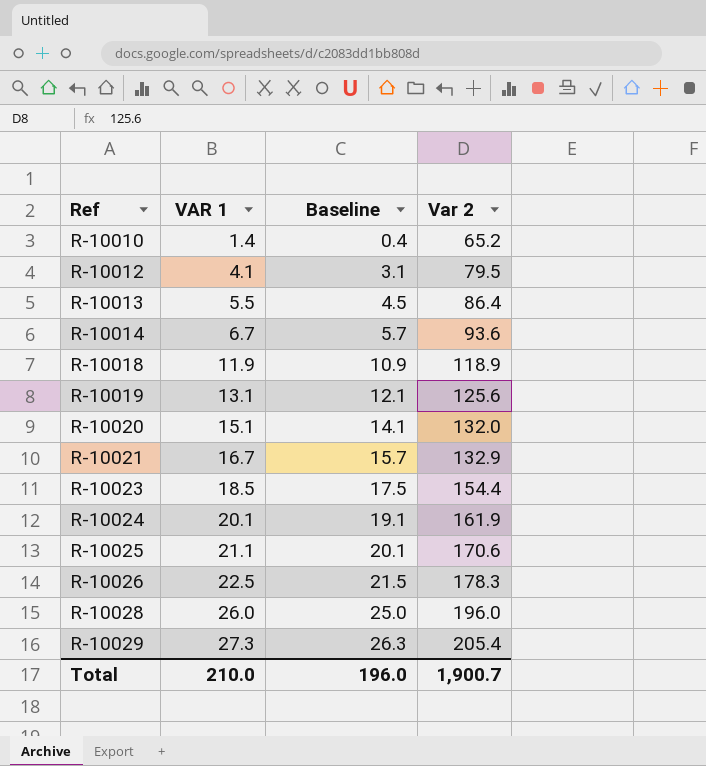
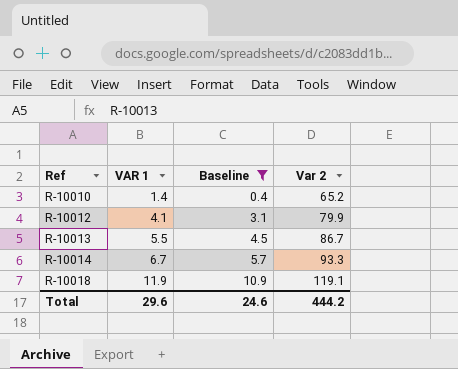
filter: none -> Baseline <= 10.9
R-10012 | Var 2: 79.5 -> 79.9
R-10013 | Var 2: 86.4 -> 86.7
R-10014 | Var 2: 93.6 -> 93.3
R-10018 | Var 2: 118.9 -> 119.1
Total | VAR 1: 210.0 -> 29.6
Total | Baseline: 196.0 -> 24.6
Total | Var 2: 1,900.7 -> 444.2

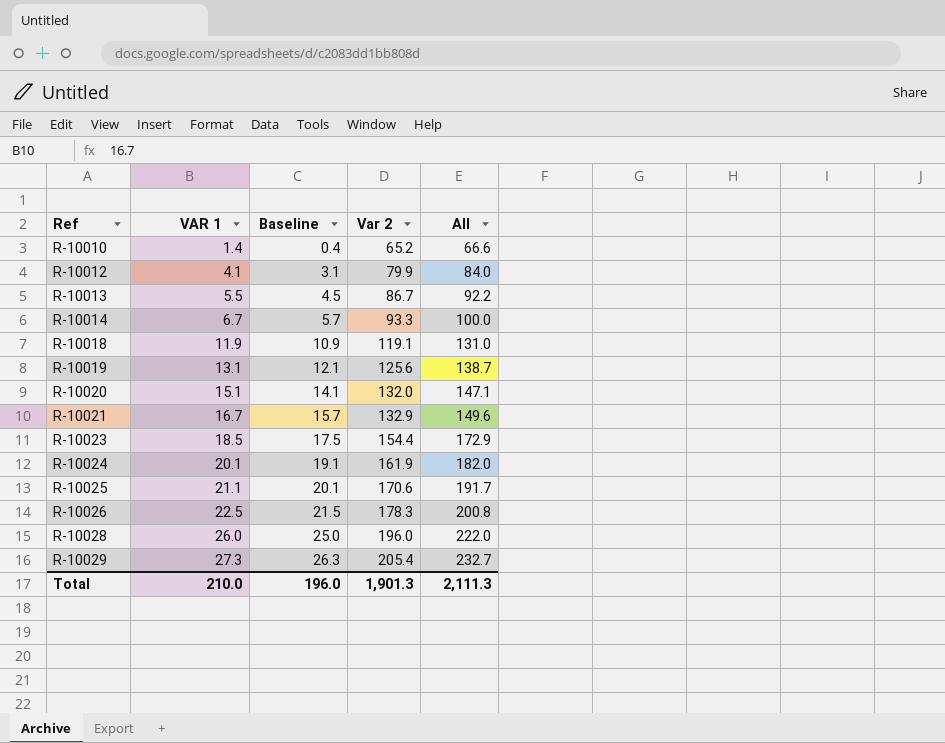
filter: Baseline <= 10.9 -> none
column All | formula: none -> [VAR 1] + [Var 2]
Total | VAR 1: 29.6 -> 210.0
Total | Baseline: 24.6 -> 196.0
Total | Var 2: 444.2 -> 1,901.3

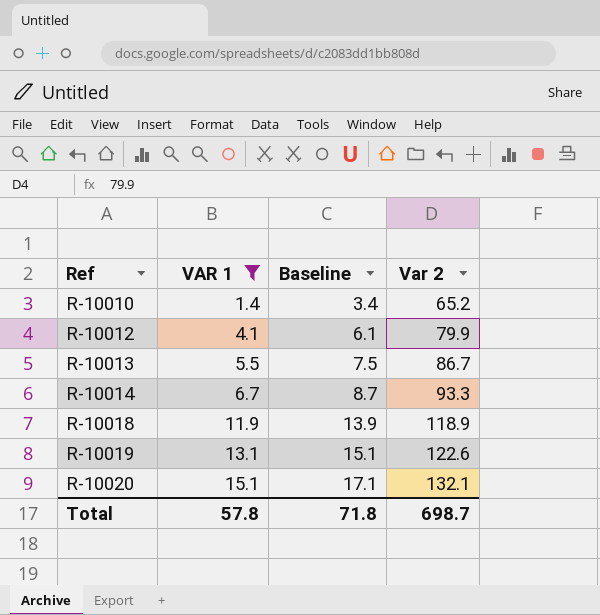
filter: none -> VAR 1 <= 15.1
column All | formula: [VAR 1] + [Var 2] -> none
column Baseline | formula: [VAR 1] - 1 -> [VAR 1] + 2
R-10018 | Var 2: 119.1 -> 118.9
R-10019 | Var 2: 125.6 -> 122.6
R-10020 | Var 2: 132.0 -> 132.1
Total | VAR 1: 210.0 -> 57.8
Total | Baseline: 196.0 -> 71.8
Total | Var 2: 1,901.3 -> 698.7

